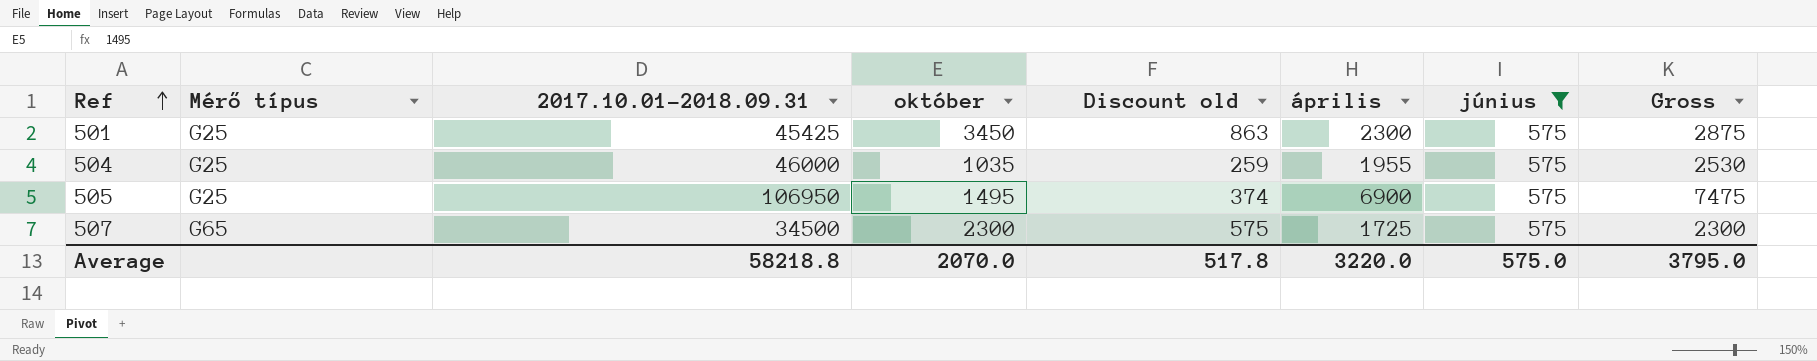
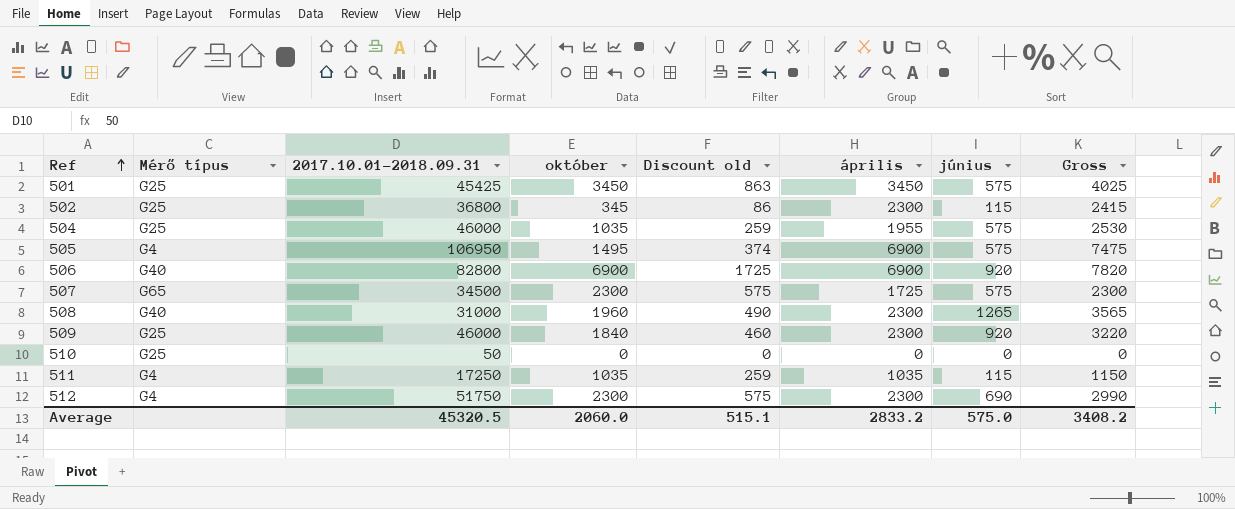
filter: június = 575 -> none
501 | április: 2300 -> 3450
501 | Gross: 2875 -> 4025
505 | Mérő típus: G25 -> G4
Average | 2017.10.01-2018.09.31: 58218.8 -> 45320.5
Average | október: 2070.0 -> 2060.0
Average | Discount old: 517.8 -> 515.1
Average | április: 3220.0 -> 2833.2
Average | Gross: 3795.0 -> 3408.2

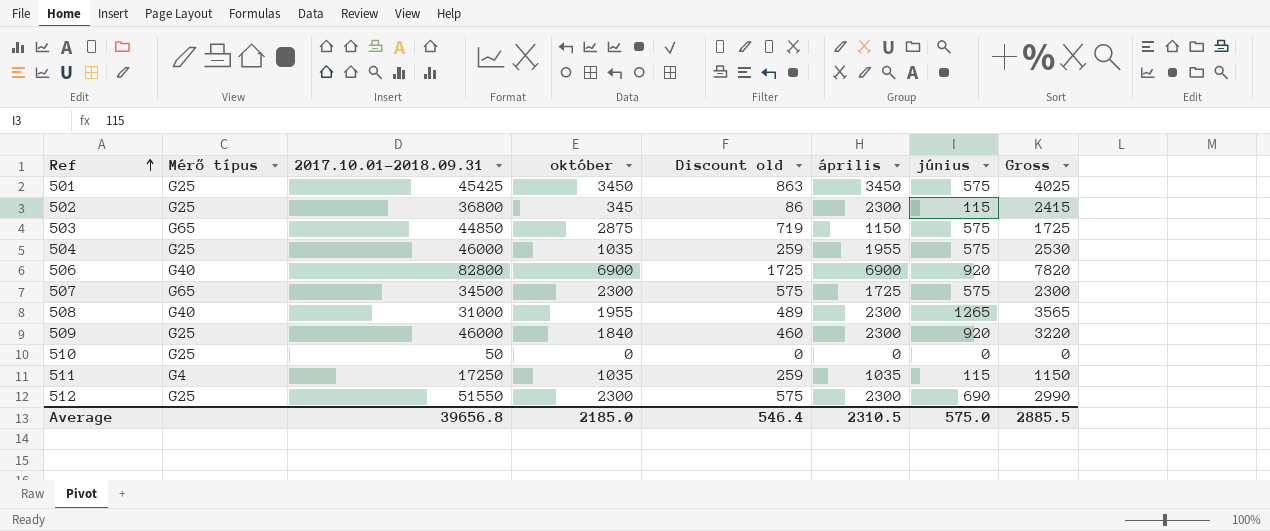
row 505: G4 | 106950 | 1495 | 374 | 6900 | 575 | 7475 -> none
row 503: none -> G65 | 44850 | 2875 | 719 | 1150 | 575 | 1725
508 | október: 1960 -> 1955
508 | Discount old: 490 -> 489
512 | Mérő típus: G4 -> G25
512 | 2017.10.01-2018.09.31: 51750 -> 51550
Average | 2017.10.01-2018.09.31: 45320.5 -> 39656.8
Average | október: 2060.0 -> 2185.0
Average | Discount old: 515.1 -> 546.4
Average | április: 2833.2 -> 2310.5
Average | Gross: 3408.2 -> 2885.5

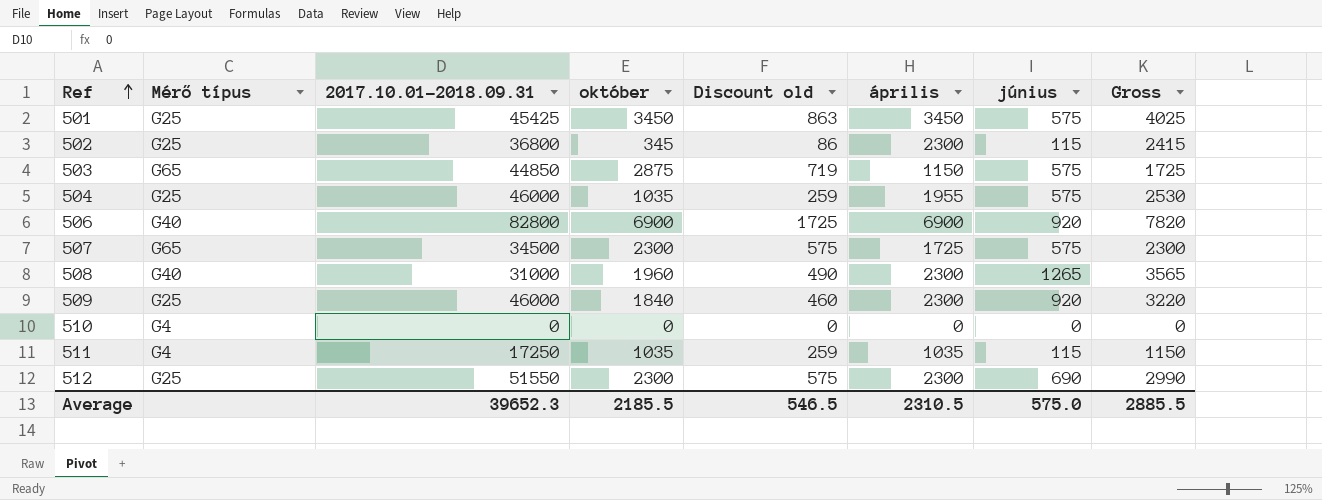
508 | október: 1955 -> 1960
508 | Discount old: 489 -> 490
510 | Mérő típus: G25 -> G4
510 | 2017.10.01-2018.09.31: 50 -> 0
Average | 2017.10.01-2018.09.31: 39656.8 -> 39652.3
Average | október: 2185.0 -> 2185.5
Average | Discount old: 546.4 -> 546.5

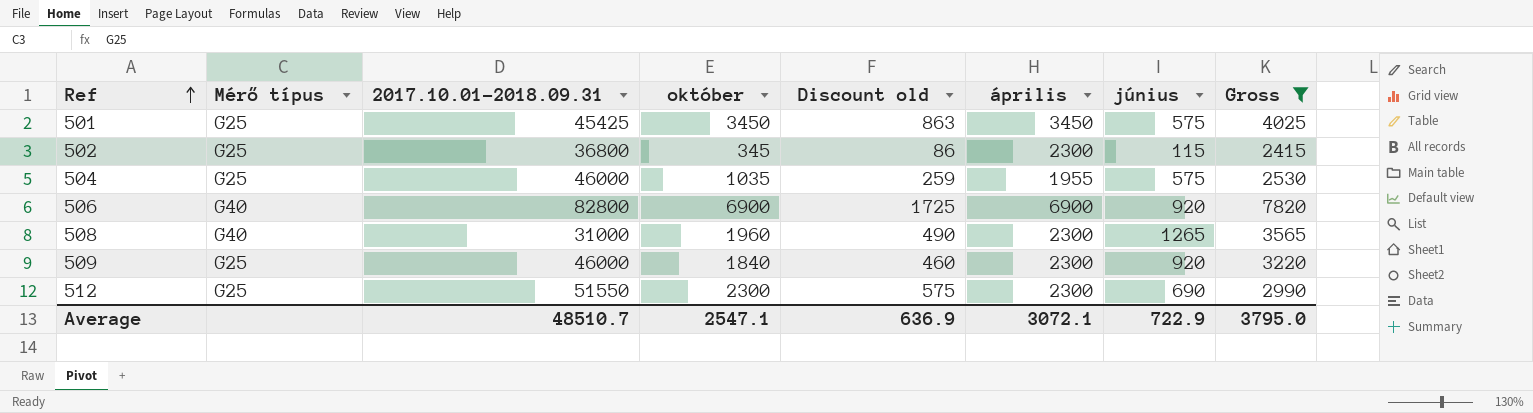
filter: none -> Gross >= 2415
Average | 2017.10.01-2018.09.31: 39652.3 -> 48510.7
Average | október: 2185.5 -> 2547.1
Average | Discount old: 546.5 -> 636.9
Average | április: 2310.5 -> 3072.1
Average | június: 575.0 -> 722.9
Average | Gross: 2885.5 -> 3795.0

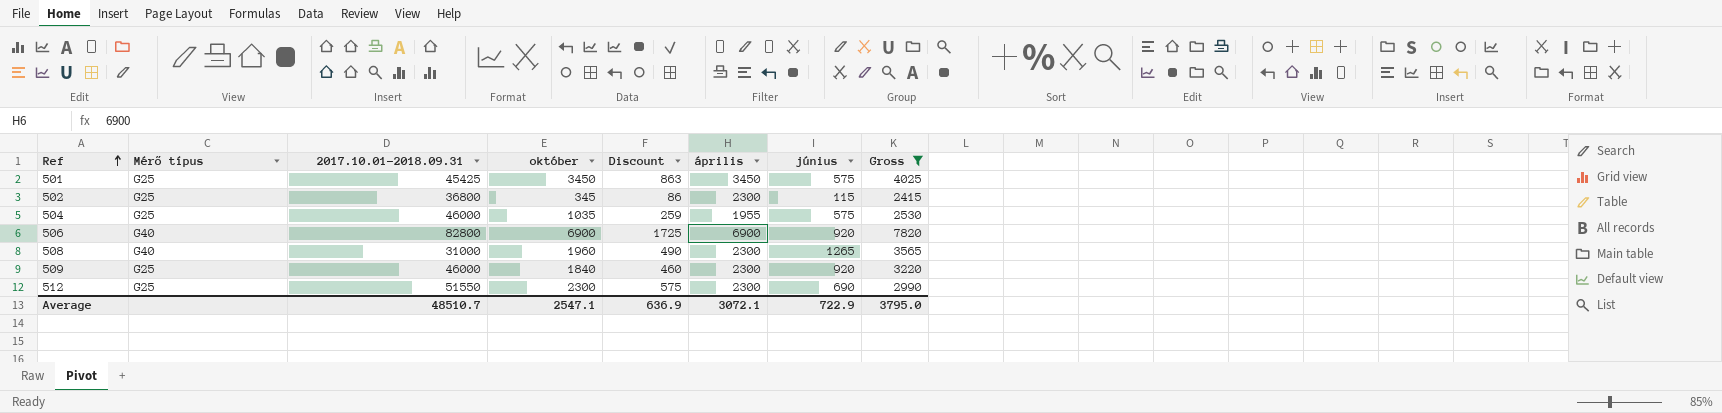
column name: Discount old -> Discount

